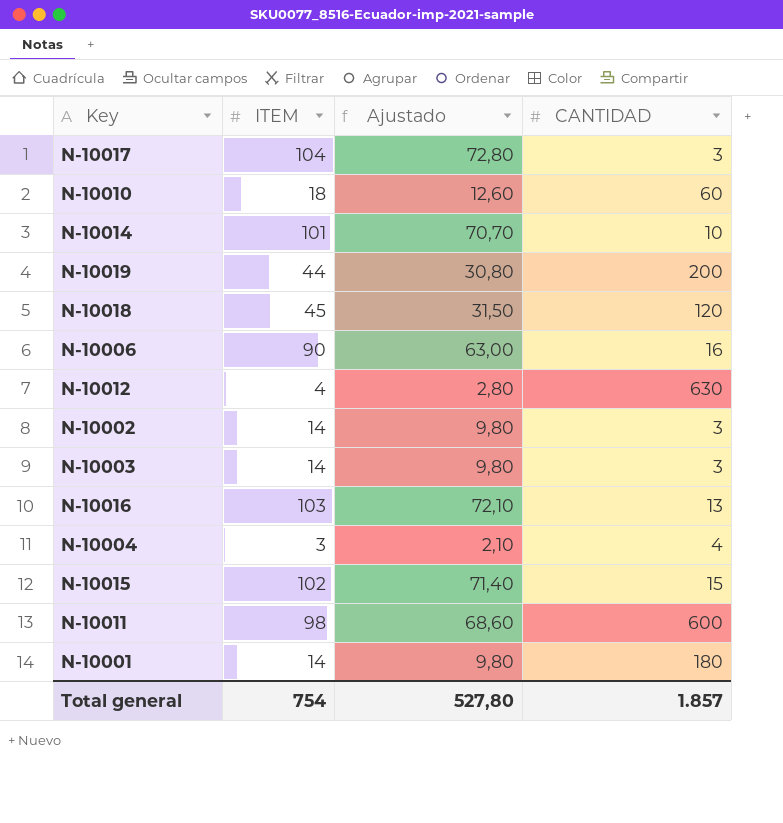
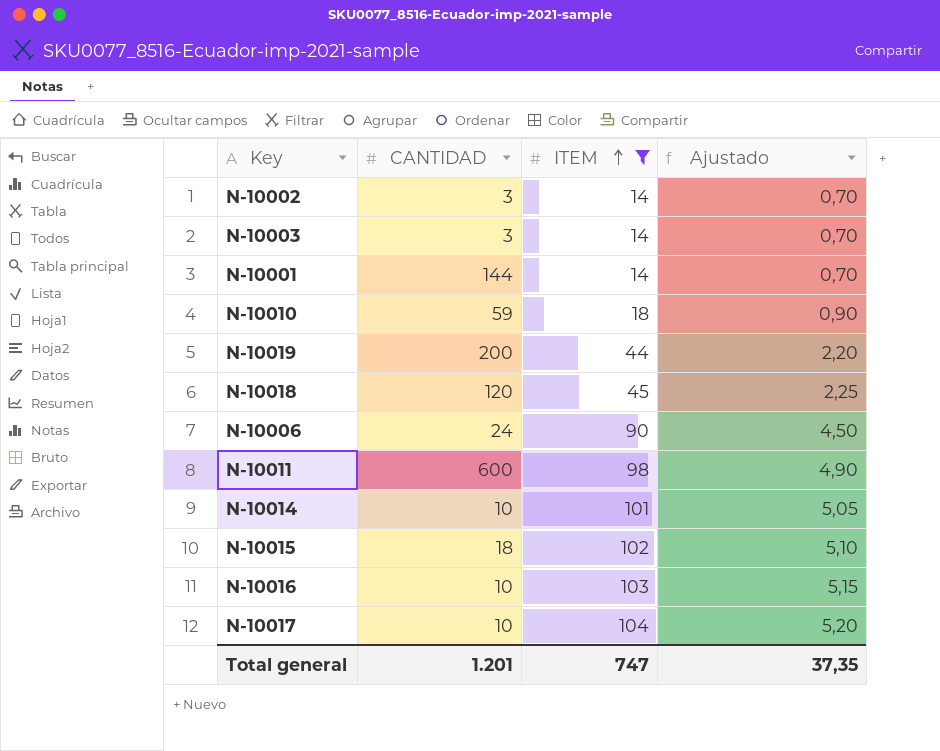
filter: none -> ITEM >= 14
row order: none -> ITEM ascending
column CANTIDAD | position: 4 -> 2
column Ajustado | formula: [ITEM] * 0,7 -> [ITEM] * 0,05
N-10001 | CANTIDAD: 180 -> 144
N-10010 | CANTIDAD: 60 -> 59
N-10006 | CANTIDAD: 16 -> 24
N-10015 | CANTIDAD: 15 -> 18
N-10016 | CANTIDAD: 13 -> 10
N-10017 | CANTIDAD: 3 -> 10
Total general | CANTIDAD: 1.857 -> 1.201
Total general | ITEM: 754 -> 747
Total general | Ajustado: 527,80 -> 37,35

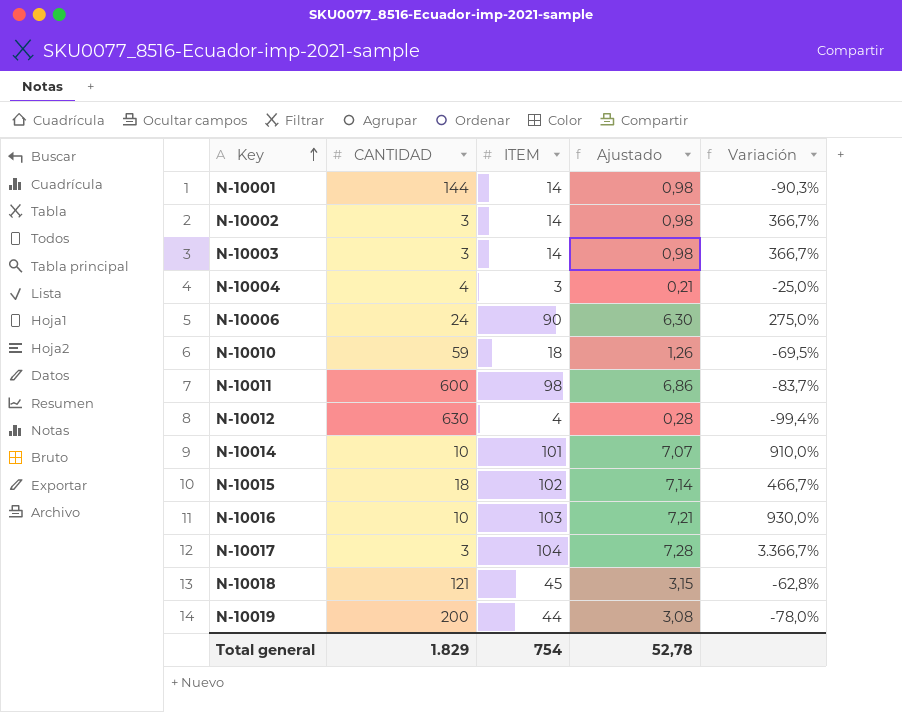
filter: ITEM >= 14 -> none
row order: ITEM ascending -> Key ascending
column Ajustado | formula: [ITEM] * 0,05 -> [ITEM] * 0,07
column Variación | formula: none -> ([ITEM] - [CANTIDAD]) / [CANTIDAD]
N-10017 | CANTIDAD: 10 -> 3
N-10018 | CANTIDAD: 120 -> 121
Total general | CANTIDAD: 1.201 -> 1.829
Total general | ITEM: 747 -> 754
Total general | Ajustado: 37,35 -> 52,78

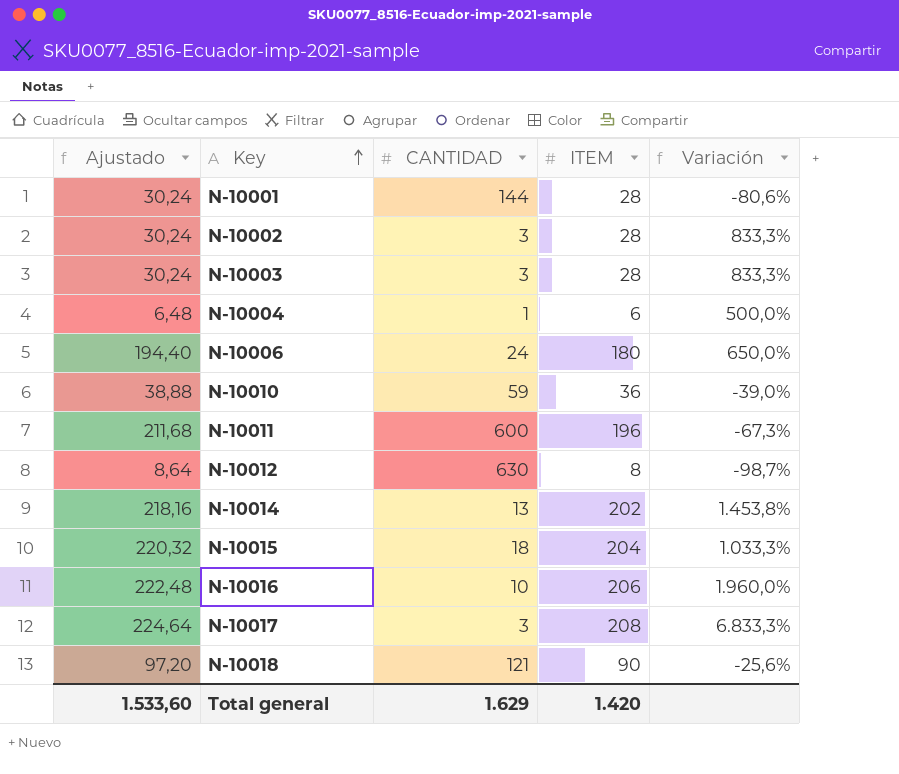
column Ajustado | formula: [ITEM] * 0,07 -> [ITEM] * 1,08
column Ajustado | position: 4 -> 1
row N-10019: 200 | 44 | 3,08 | -78,0% -> none
N-10001 | ITEM: 14 -> 28
N-10001 | Variación: -90,3% -> -80,6%
N-10002 | ITEM: 14 -> 28
N-10002 | Variación: 366,7% -> 833,3%
N-10003 | ITEM: 14 -> 28
N-10003 | Variación: 366,7% -> 833,3%
N-10004 | CANTIDAD: 4 -> 1
N-10004 | ITEM: 3 -> 6
N-10004 | Variación: -25,0% -> 500,0%
N-10006 | ITEM: 90 -> 180
N-10006 | Variación: 275,0% -> 650,0%
N-10010 | ITEM: 18 -> 36
N-10010 | Variación: -69,5% -> -39,0%
N-10011 | ITEM: 98 -> 196
N-10011 | Variación: -83,7% -> -67,3%
N-10012 | ITEM: 4 -> 8
N-10012 | Variación: -99,4% -> -98,7%
N-10014 | CANTIDAD: 10 -> 13
N-10014 | ITEM: 101 -> 202
N-10014 | Variación: 910,0% -> 1.453,8%
N-10015 | ITEM: 102 -> 204
N-10015 | Variación: 466,7% -> 1.033,3%
N-10016 | ITEM: 103 -> 206
N-10016 | Variación: 930,0% -> 1.960,0%
N-10017 | ITEM: 104 -> 208
N-10017 | Variación: 3.366,7% -> 6.833,3%
N-10018 | ITEM: 45 -> 90
N-10018 | Variación: -62,8% -> -25,6%
Total general | Ajustado: 52,78 -> 1.533,60
Total general | CANTIDAD: 1.829 -> 1.629
Total general | ITEM: 754 -> 1.420

